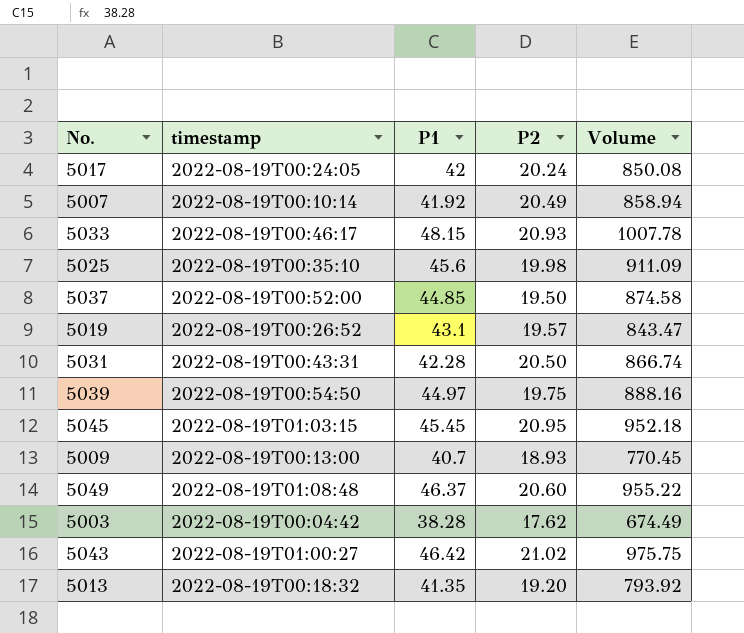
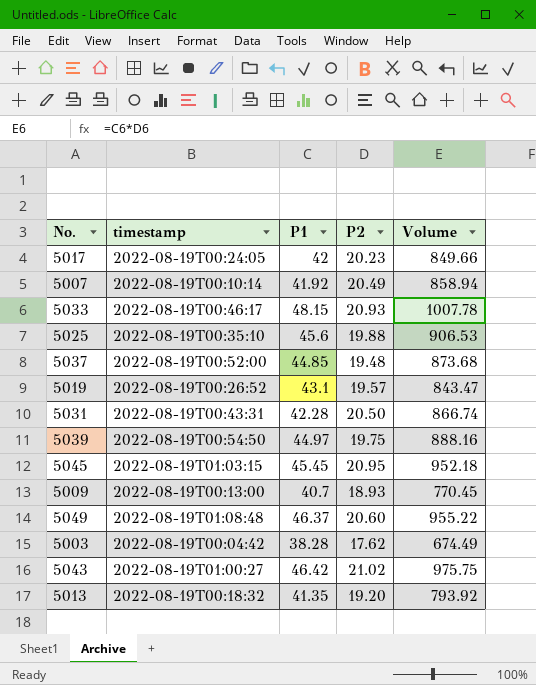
5017 | P2: 20.24 -> 20.23
5017 | Volume: 850.08 -> 849.66
5025 | P2: 19.98 -> 19.88
5025 | Volume: 911.09 -> 906.53
5037 | P2: 19.50 -> 19.48
5037 | Volume: 874.58 -> 873.68

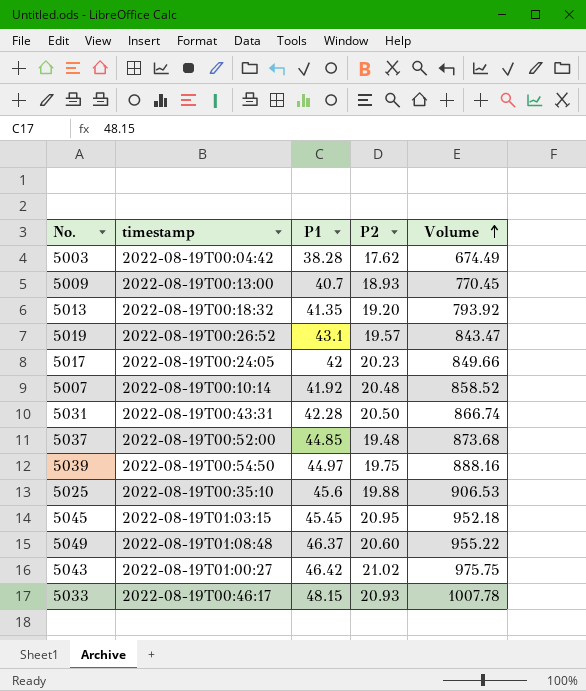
row order: none -> Volume ascending
5007 | P2: 20.49 -> 20.48
5007 | Volume: 858.94 -> 858.52

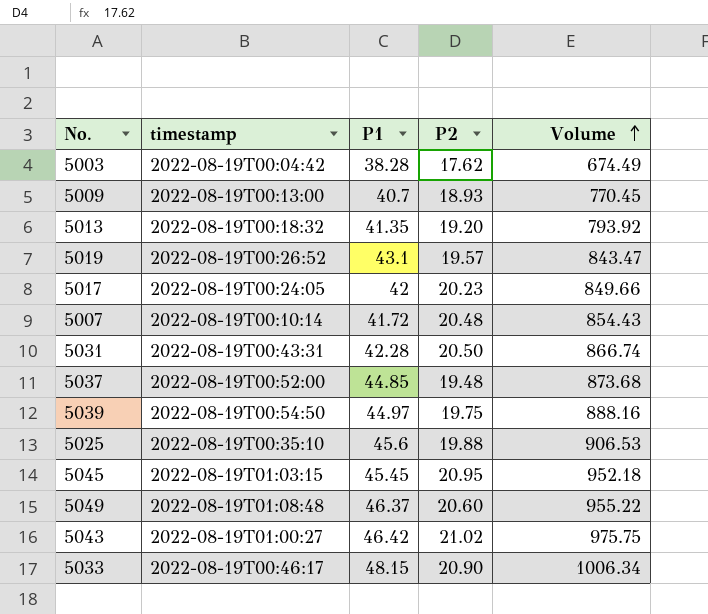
5007 | P1: 41.92 -> 41.72
5007 | Volume: 858.52 -> 854.43
5033 | P2: 20.93 -> 20.90
5033 | Volume: 1007.78 -> 1006.34

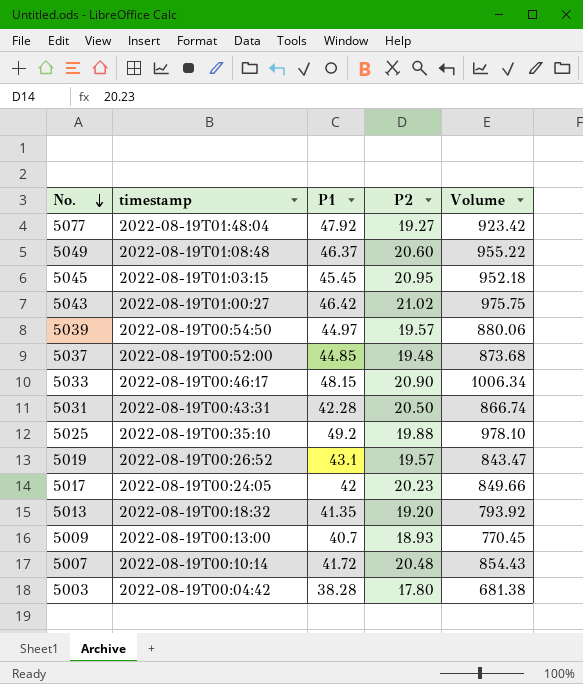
row order: Volume ascending -> No. descending
row 5077: none -> 2022-08-19T01:48:04 | 47.92 | 19.27 | 923.42
5039 | P2: 19.75 -> 19.57
5039 | Volume: 888.16 -> 880.06
5025 | P1: 45.6 -> 49.2
5025 | Volume: 906.53 -> 978.10
5003 | P2: 17.62 -> 17.80
5003 | Volume: 674.49 -> 681.38

